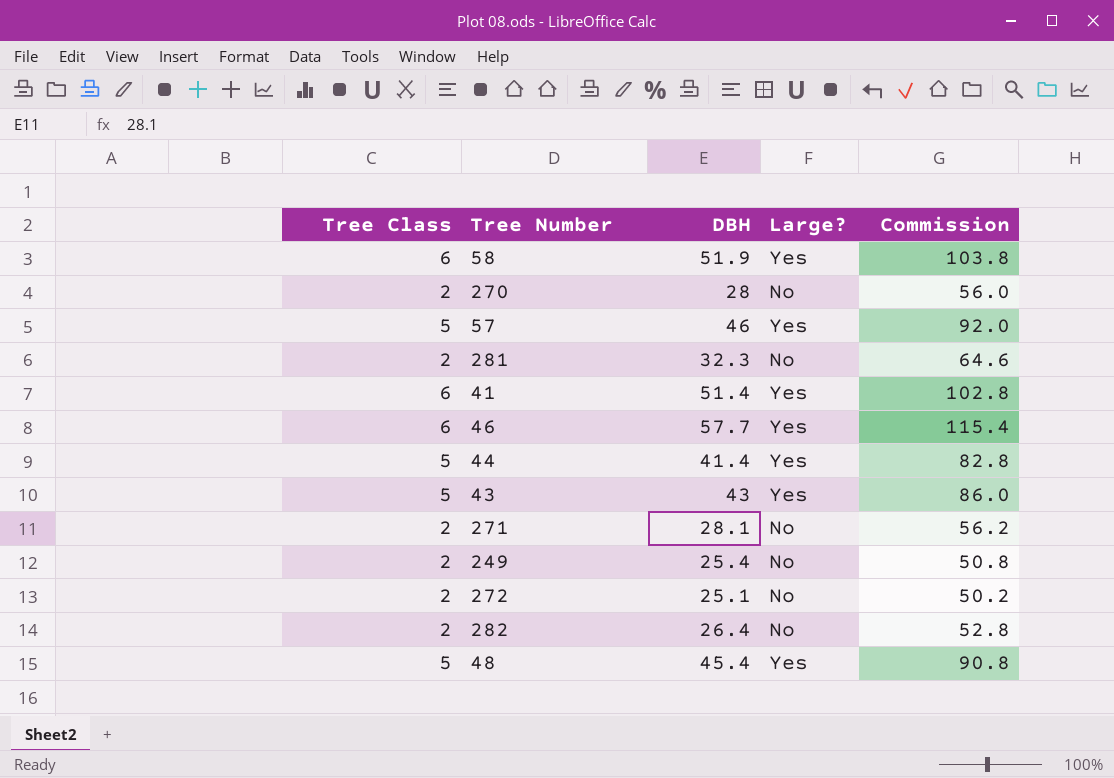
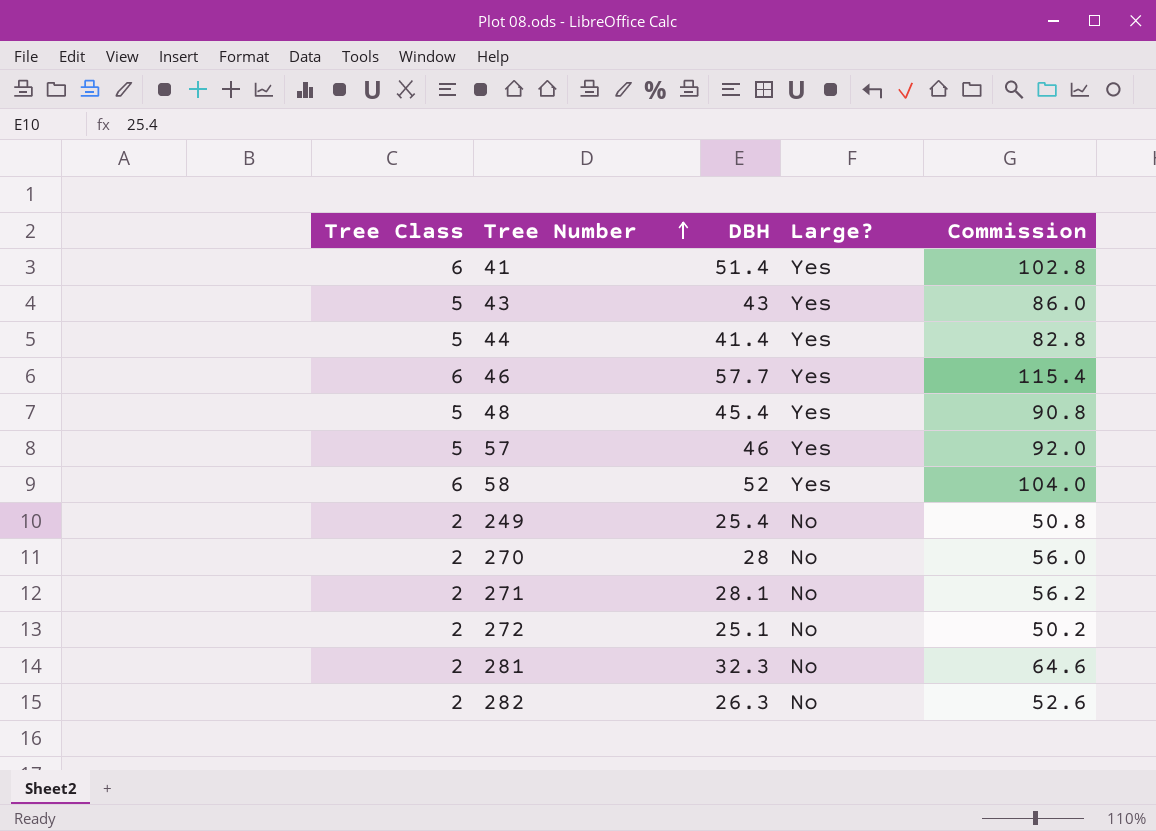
row order: none -> Tree Number ascending
58 | DBH: 51.9 -> 52
58 | Commission: 103.8 -> 104.0
282 | DBH: 26.4 -> 26.3
282 | Commission: 52.8 -> 52.6

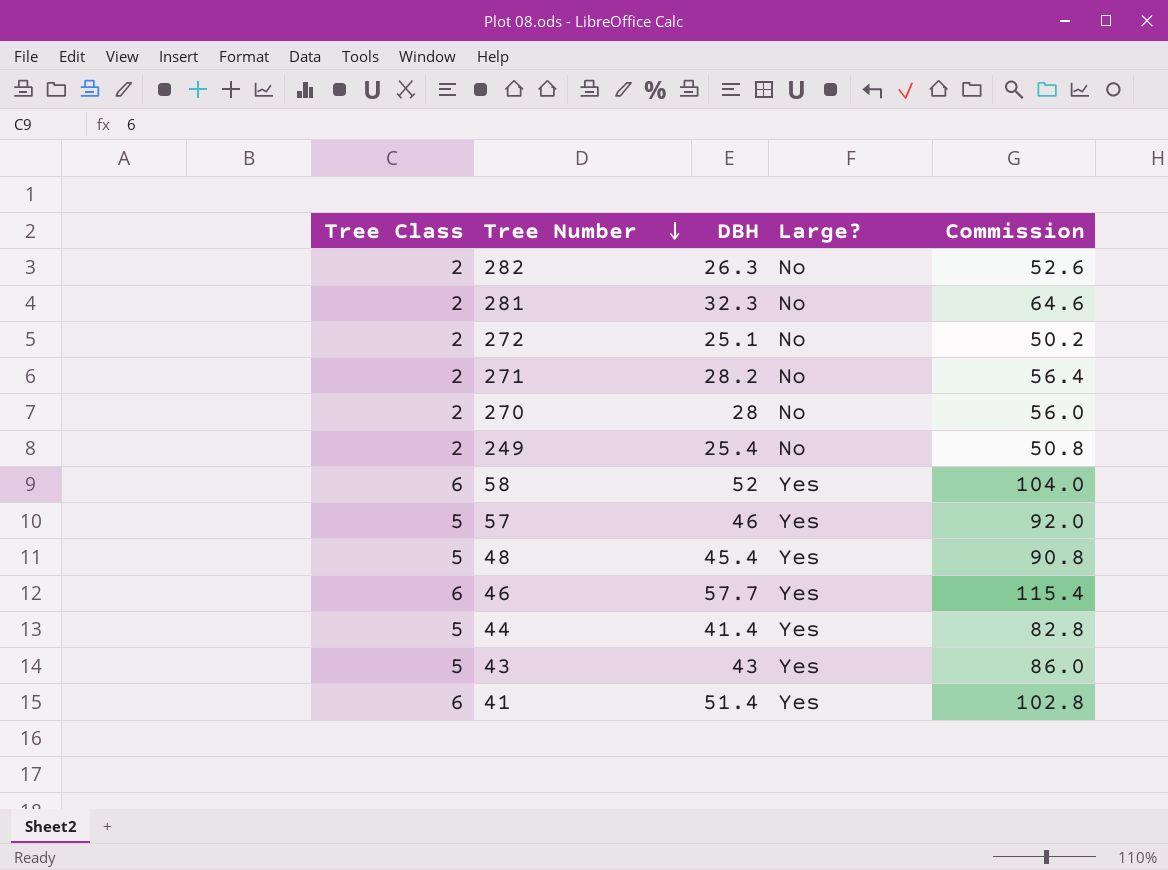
row order: Tree Number ascending -> Tree Number descending
271 | DBH: 28.1 -> 28.2
271 | Commission: 56.2 -> 56.4

